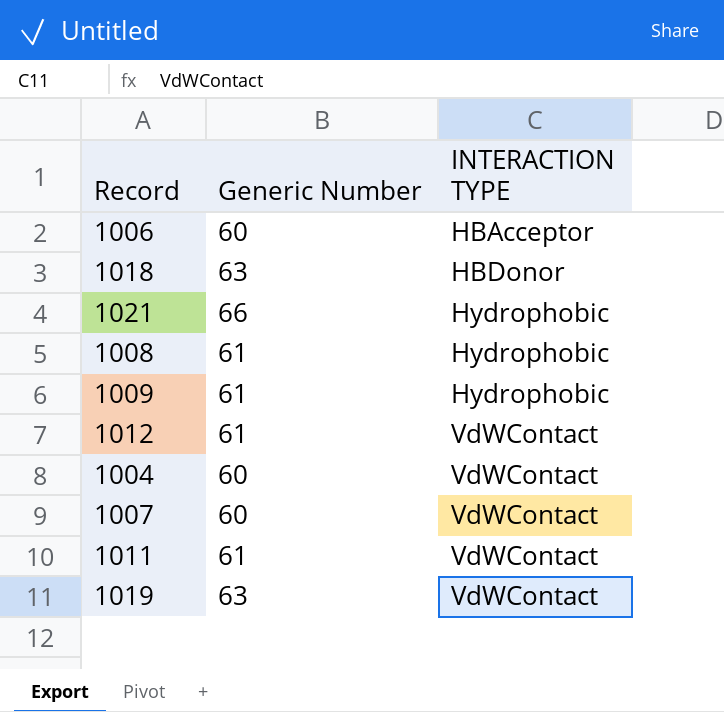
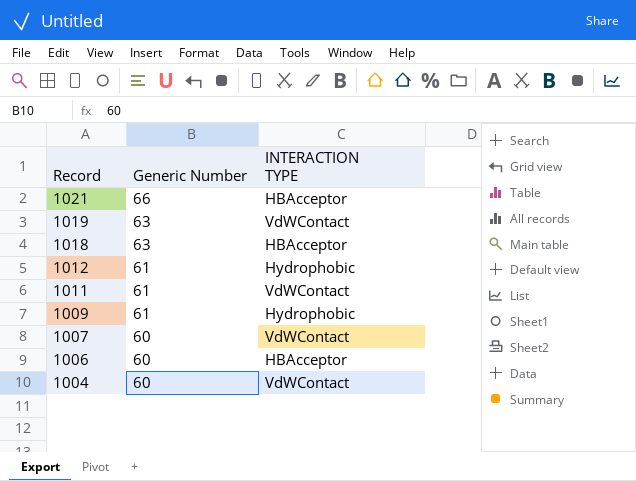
row order: INTERACTION TYPE ascending -> Record descending
row 1008: 61 | Hydrophobic -> none
1021 | INTERACTION TYPE: Hydrophobic -> HBAcceptor
1018 | INTERACTION TYPE: HBDonor -> HBAcceptor
1012 | INTERACTION TYPE: VdWContact -> Hydrophobic

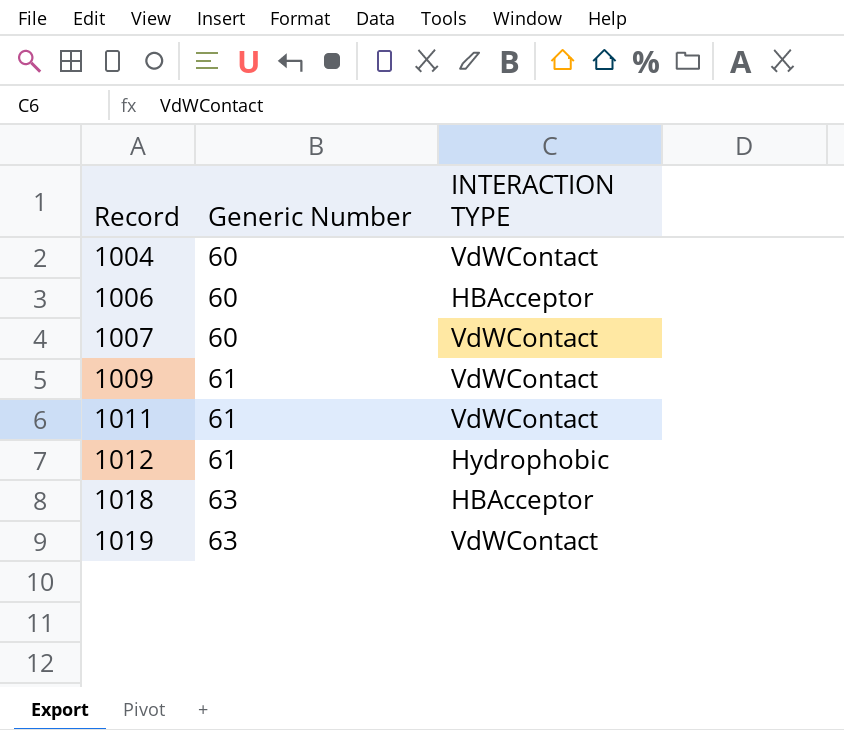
row order: Record descending -> Record ascending
row 1021: 66 | HBAcceptor -> none
1009 | INTERACTION TYPE: Hydrophobic -> VdWContact

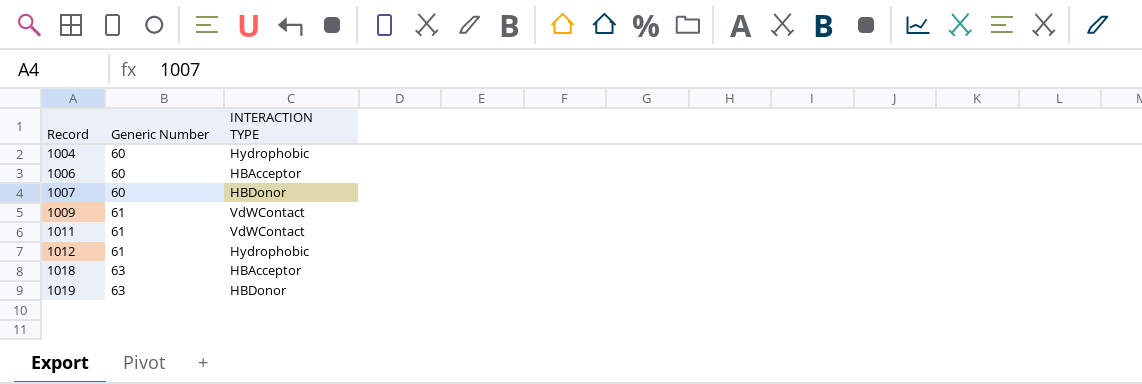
1004 | INTERACTION TYPE: VdWContact -> Hydrophobic
1007 | INTERACTION TYPE: VdWContact -> HBDonor
1019 | INTERACTION TYPE: VdWContact -> HBDonor

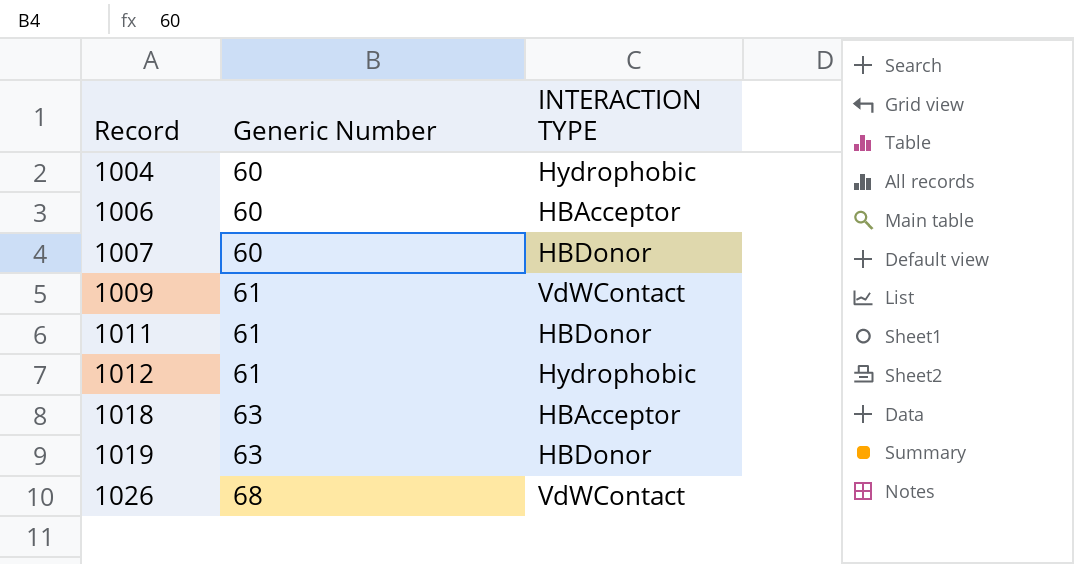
1011 | INTERACTION TYPE: VdWContact -> HBDonor
row 1026: none -> 68 | VdWContact

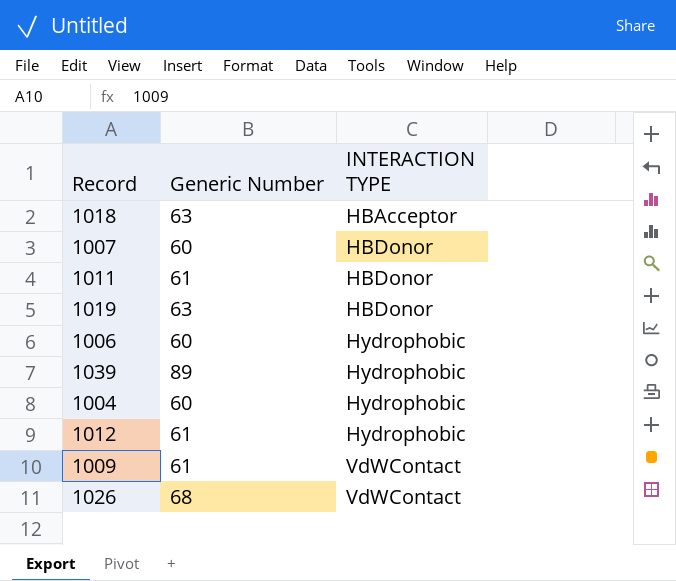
row order: Record ascending -> INTERACTION TYPE ascending
1006 | INTERACTION TYPE: HBAcceptor -> Hydrophobic
row 1039: none -> 89 | Hydrophobic

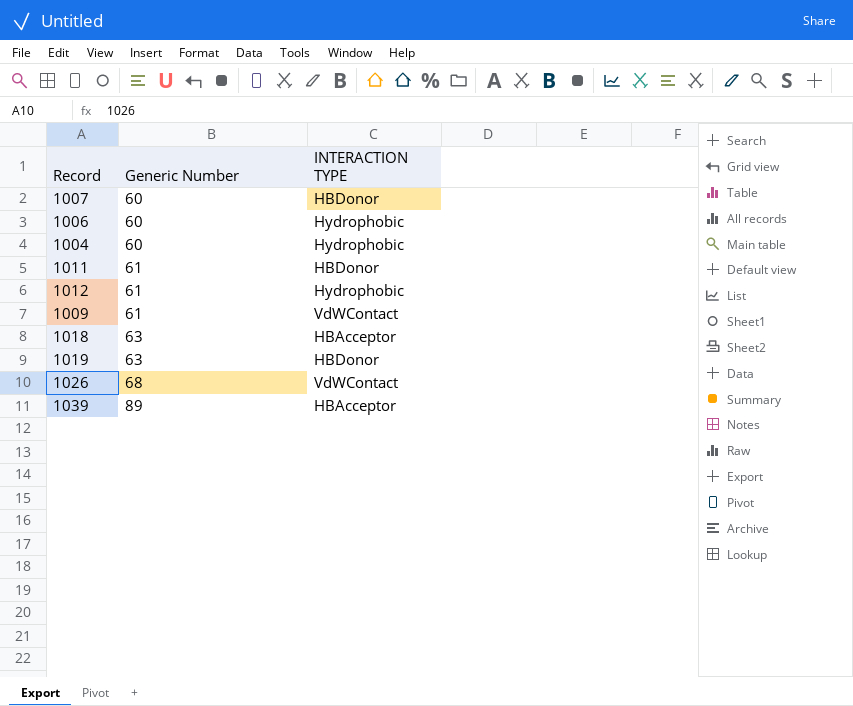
row order: INTERACTION TYPE ascending -> Generic Number ascending
1039 | INTERACTION TYPE: Hydrophobic -> HBAcceptor

